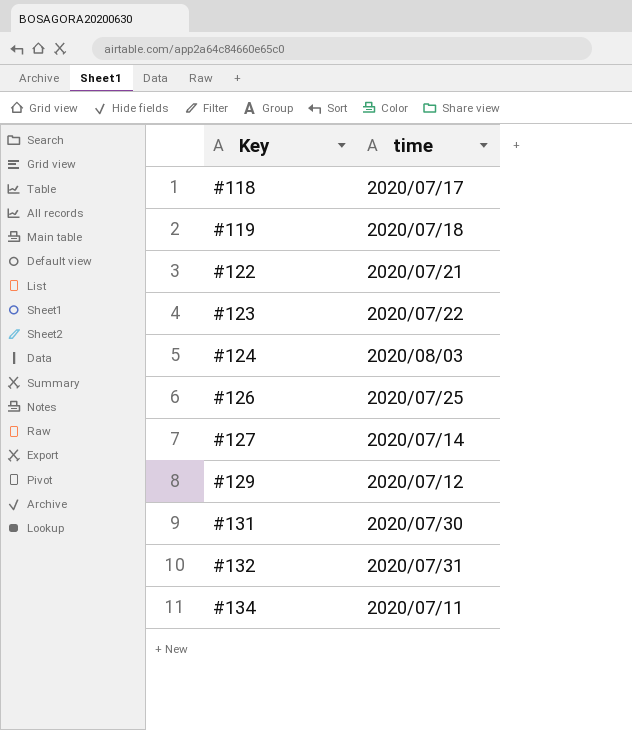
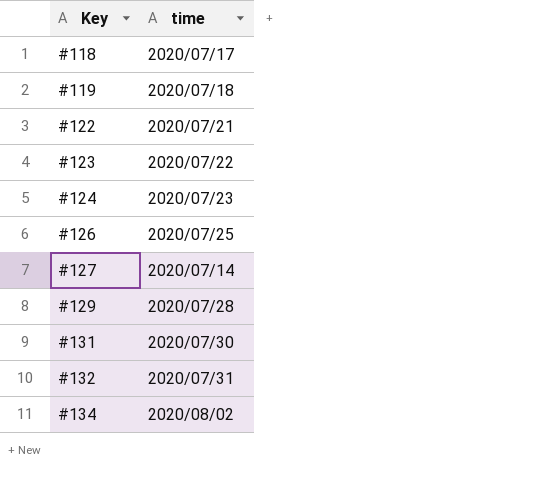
#124 | time: 2020/08/03 -> 2020/07/23
#129 | time: 2020/07/12 -> 2020/07/28
#134 | time: 2020/07/11 -> 2020/08/02

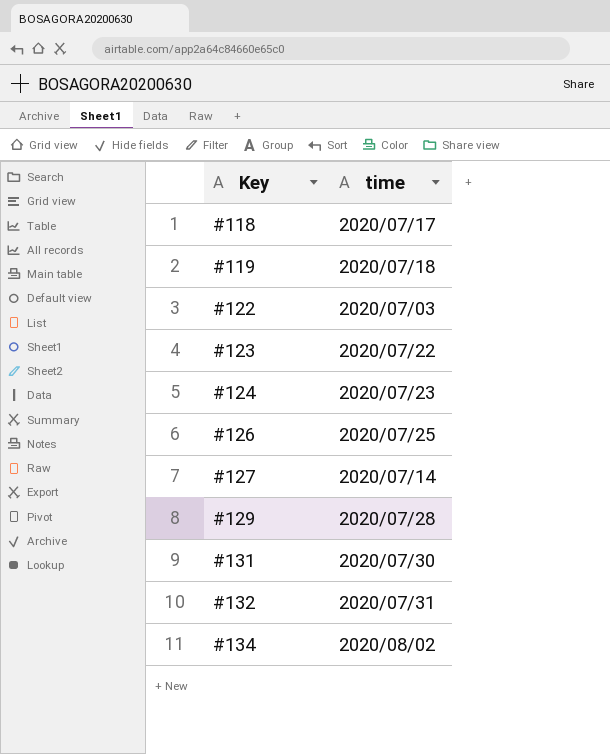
#122 | time: 2020/07/21 -> 2020/07/03

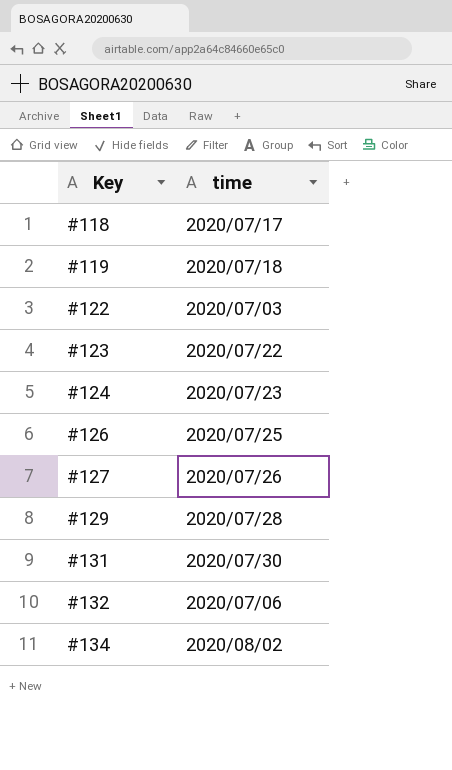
#127 | time: 2020/07/14 -> 2020/07/26
#132 | time: 2020/07/31 -> 2020/07/06

